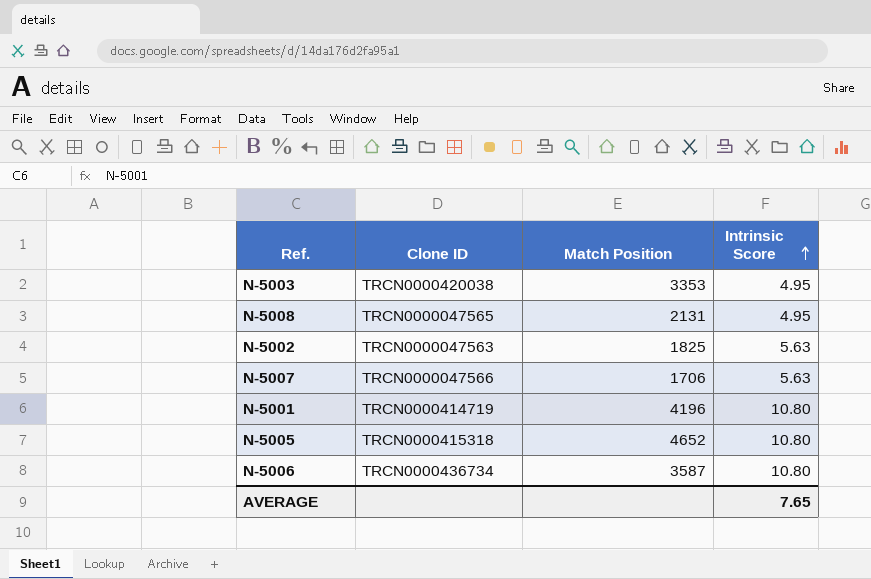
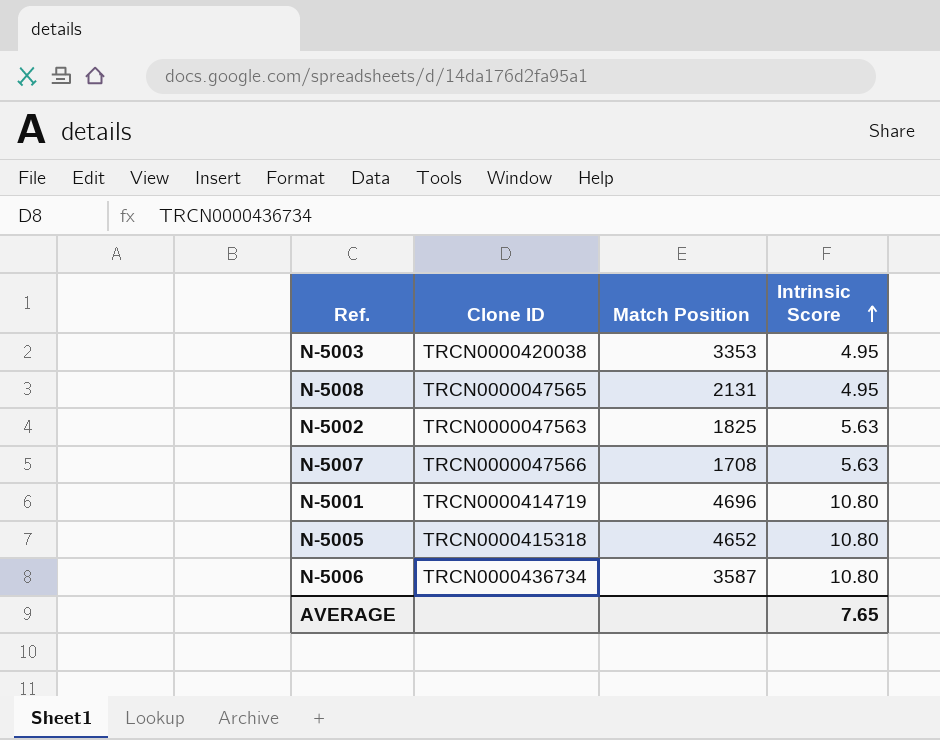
N-5007 | Match Position: 1706 -> 1708
N-5001 | Match Position: 4196 -> 4696

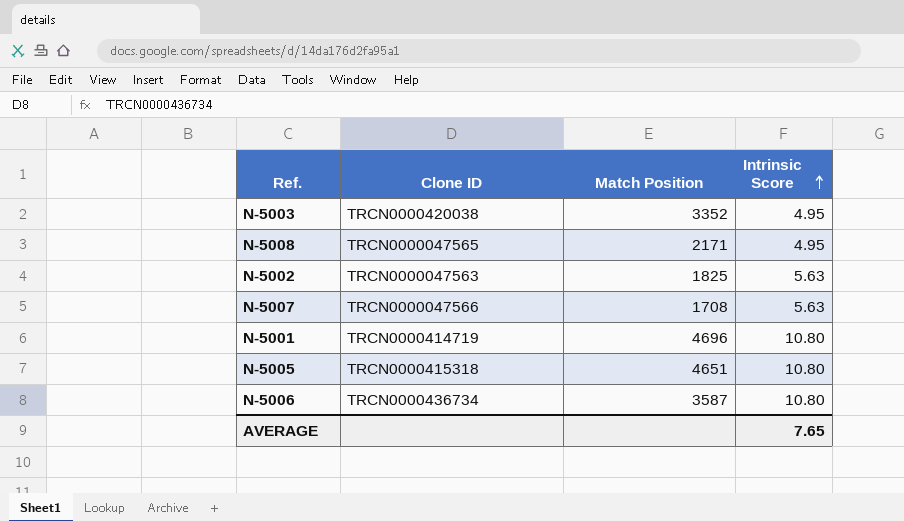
N-5003 | Match Position: 3353 -> 3352
N-5008 | Match Position: 2131 -> 2171
N-5005 | Match Position: 4652 -> 4651

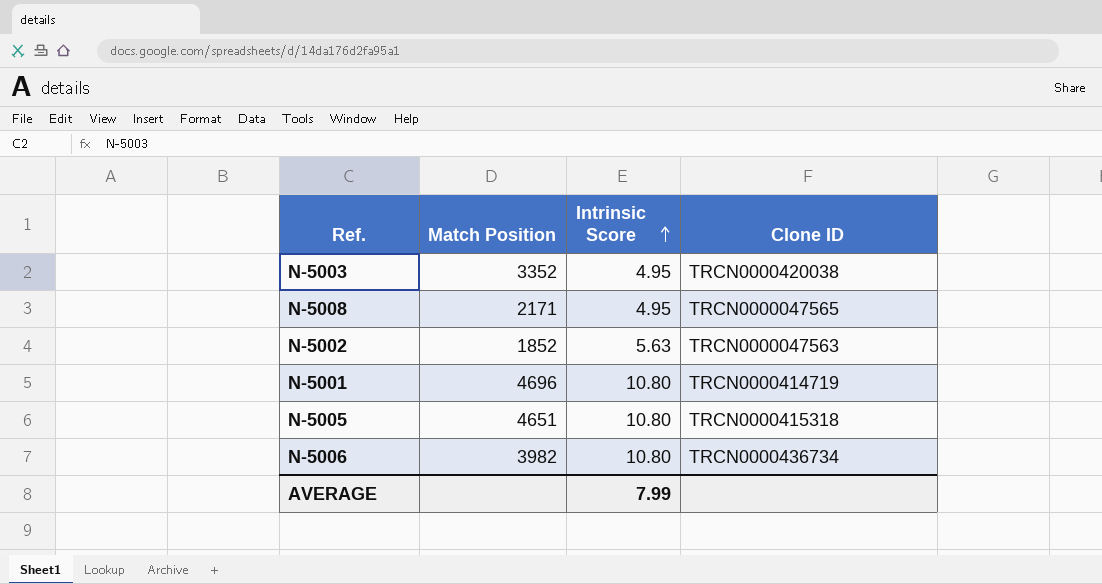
column Clone ID | position: 2 -> 4
row N-5007: TRCN0000047566 | 1708 | 5.63 -> none
N-5002 | Match Position: 1825 -> 1852
N-5006 | Match Position: 3587 -> 3982
AVERAGE | Intrinsic Score: 7.65 -> 7.99

